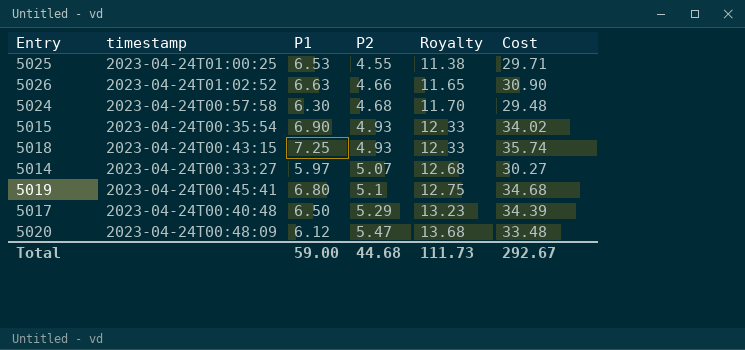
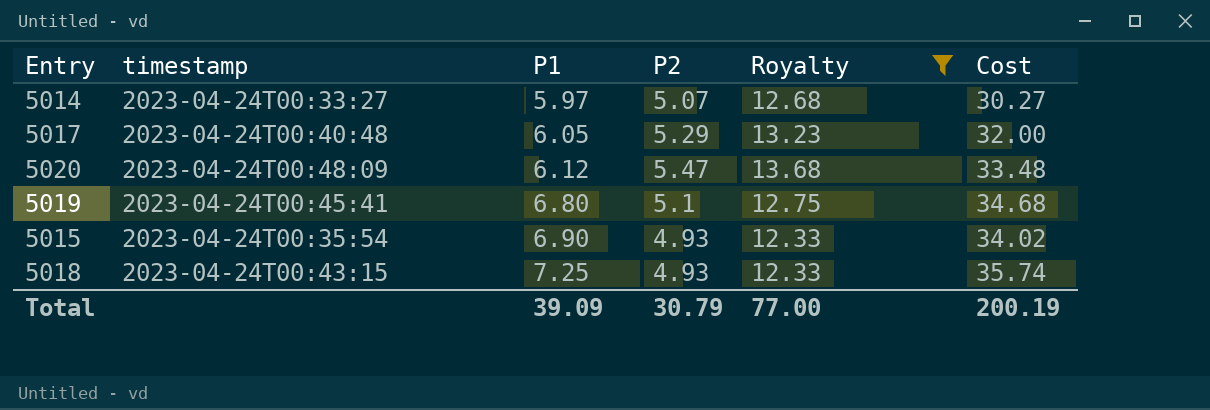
filter: none -> Royalty >= 12.33
row order: P2 ascending -> P1 ascending
5017 | P1: 6.50 -> 6.05
5017 | Cost: 34.39 -> 32.00
Total | P1: 59.00 -> 39.09
Total | P2: 44.68 -> 30.79
Total | Royalty: 111.73 -> 77.00
Total | Cost: 292.67 -> 200.19

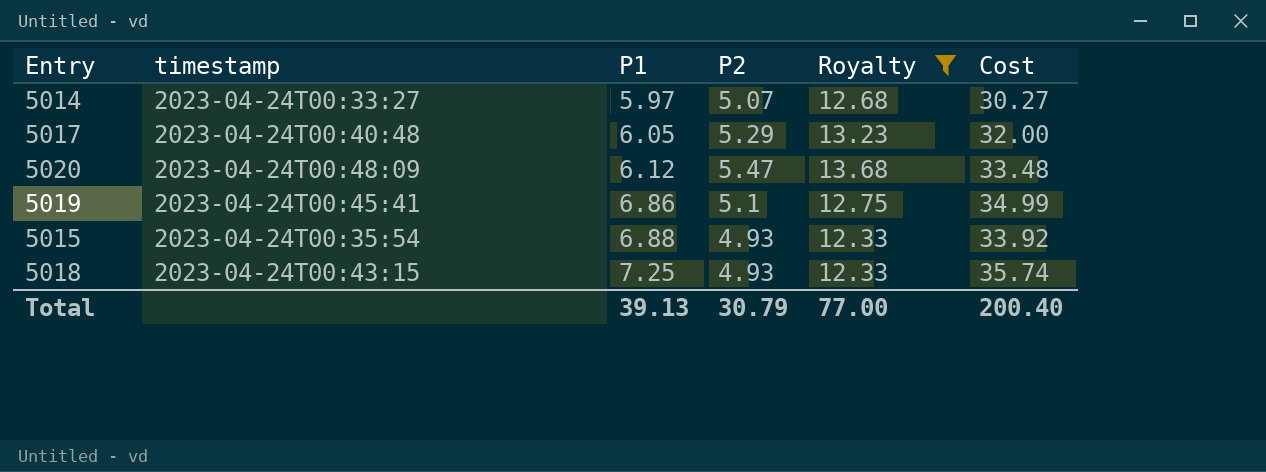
5019 | P1: 6.80 -> 6.86
5019 | Cost: 34.68 -> 34.99
5015 | P1: 6.90 -> 6.88
5015 | Cost: 34.02 -> 33.92
Total | P1: 39.09 -> 39.13
Total | Cost: 200.19 -> 200.40

